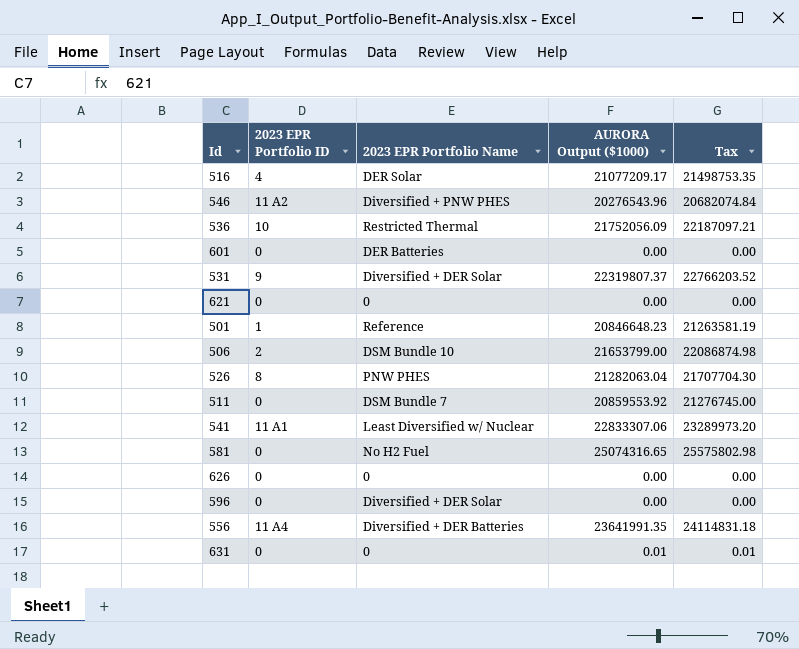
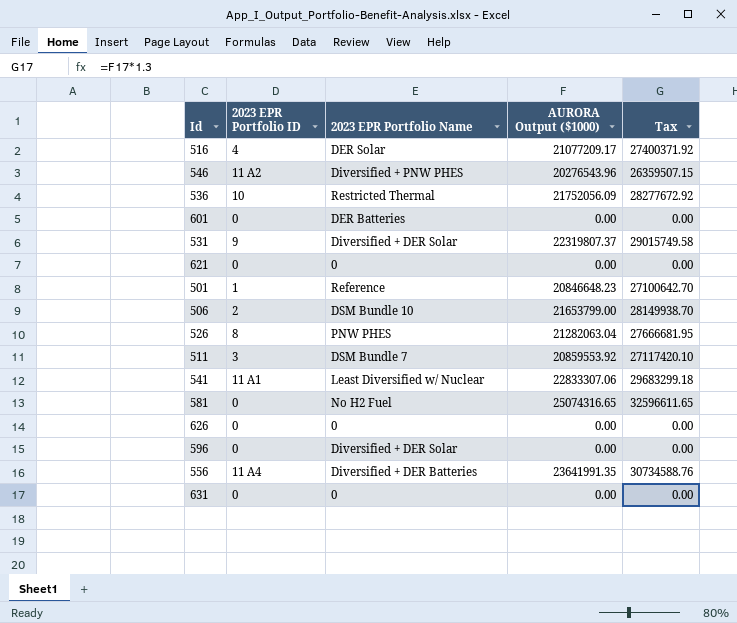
column Tax | formula: [AURORA Output ($1000)] * 1.02 -> [AURORA Output ($1000)] * 1.3
511 | 2023 EPR Portfolio ID: 0 -> 3
631 | AURORA Output ($1000): 0.01 -> 0.00

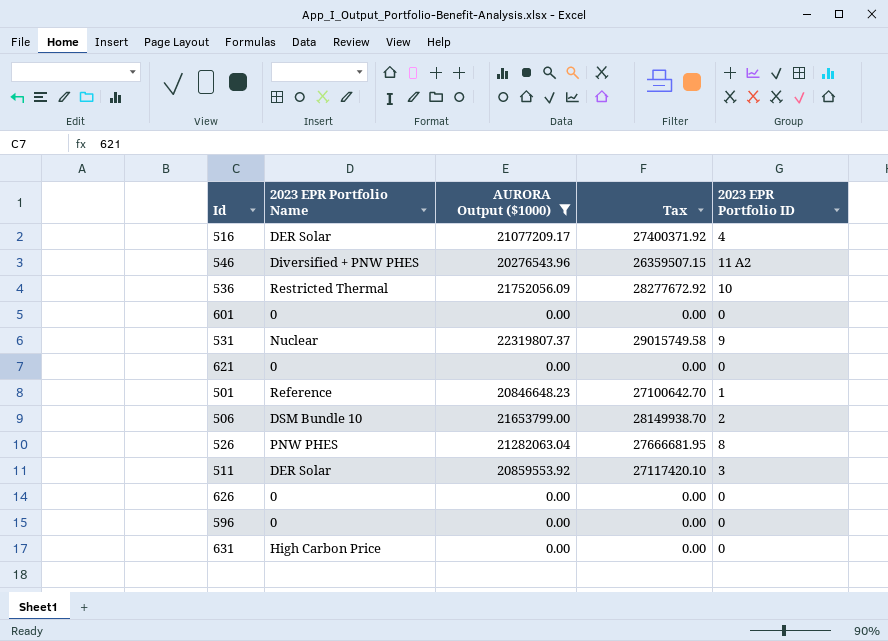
filter: none -> AURORA Output ($1000) <= 22319807.37
column 2023 EPR Portfolio ID | position: 2 -> 5
601 | 2023 EPR Portfolio Name: DER Batteries -> 0
531 | 2023 EPR Portfolio Name: Diversified + DER Solar -> Nuclear
511 | 2023 EPR Portfolio Name: DSM Bundle 7 -> DER Solar
596 | 2023 EPR Portfolio Name: Diversified + DER Solar -> 0
631 | 2023 EPR Portfolio Name: 0 -> High Carbon Price

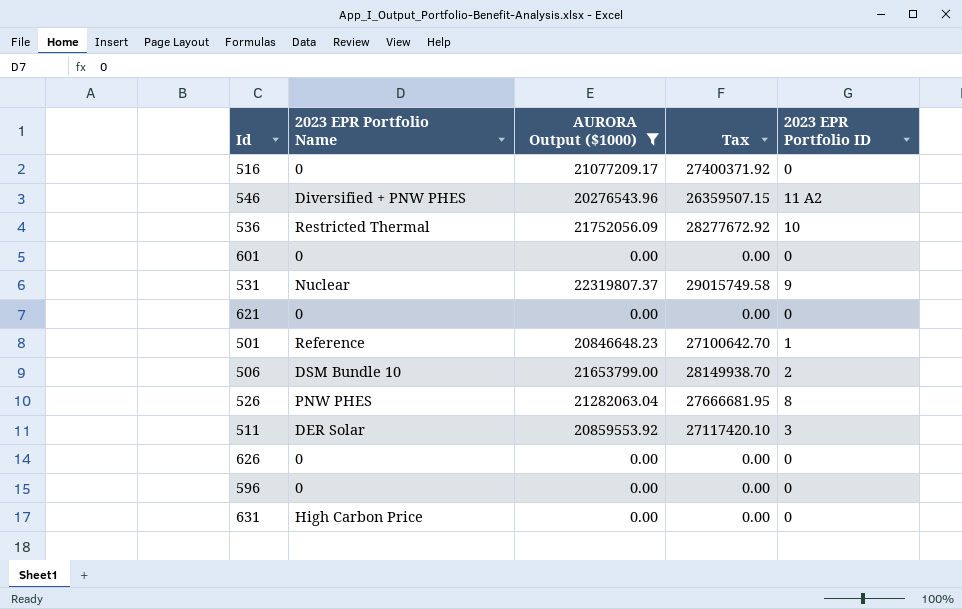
516 | 2023 EPR Portfolio Name: DER Solar -> 0
516 | 2023 EPR Portfolio ID: 4 -> 0

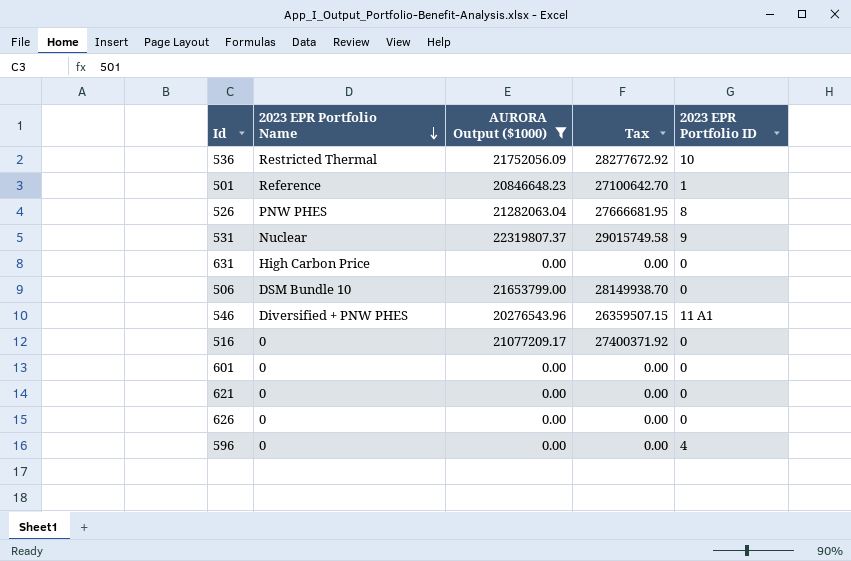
row order: none -> 2023 EPR Portfolio Name descending
row 511: DER Solar | 20859553.92 | 27117420.10 | 3 -> none
506 | 2023 EPR Portfolio ID: 2 -> 0
546 | 2023 EPR Portfolio ID: 11 A2 -> 11 A1
596 | 2023 EPR Portfolio ID: 0 -> 4

